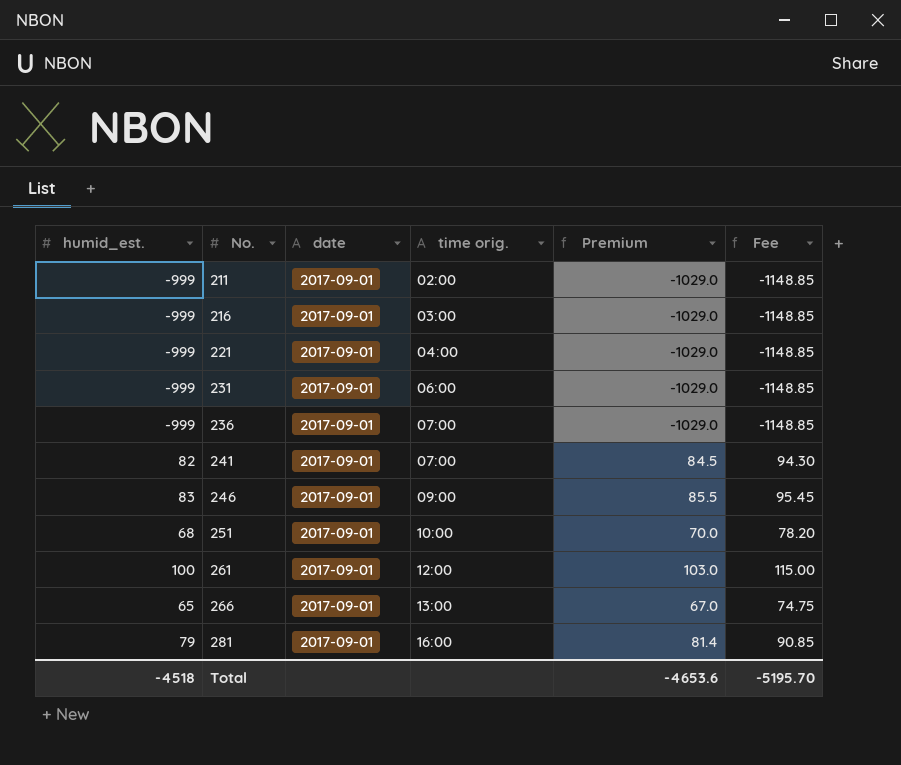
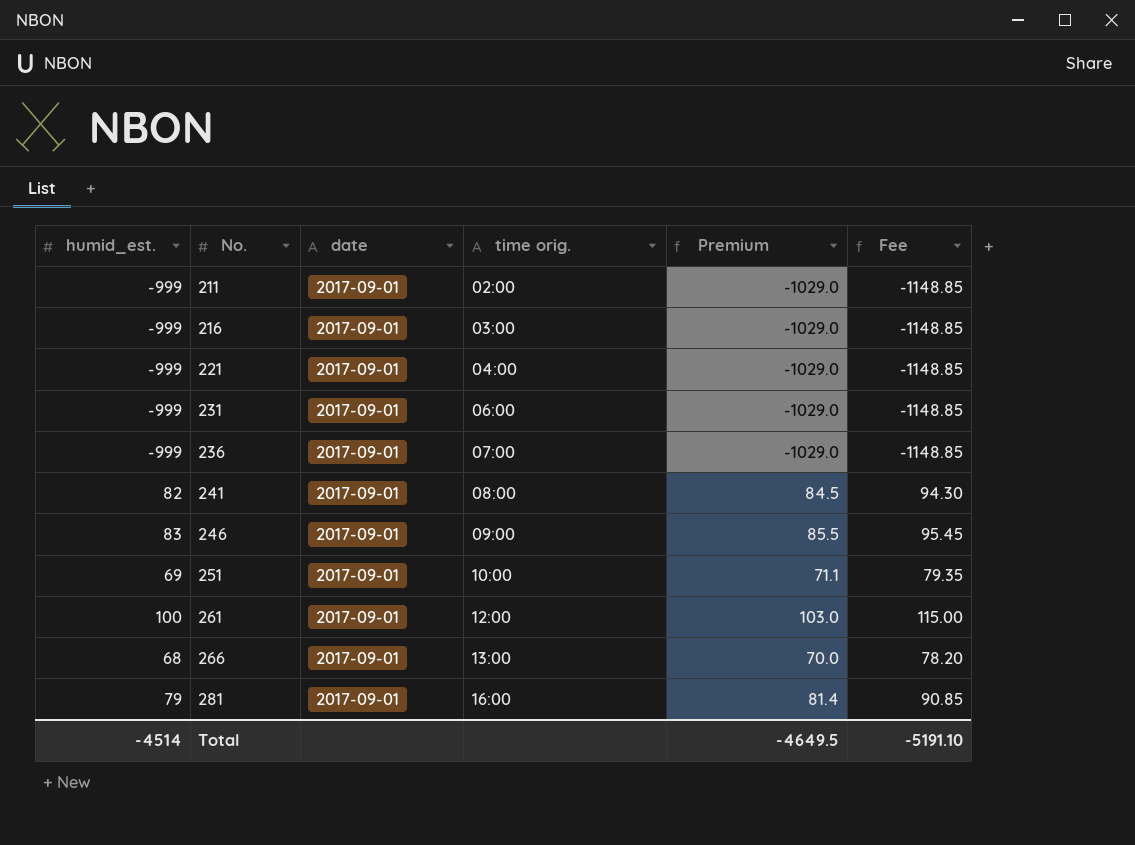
241 | time orig.: 07:00 -> 08:00
251 | humid_est.: 68 -> 69
251 | Premium: 70.0 -> 71.1
251 | Fee: 78.20 -> 79.35
266 | humid_est.: 65 -> 68
266 | Premium: 67.0 -> 70.0
266 | Fee: 74.75 -> 78.20
Total | humid_est.: -4518 -> -4514
Total | Premium: -4653.6 -> -4649.5
Total | Fee: -5195.70 -> -5191.10

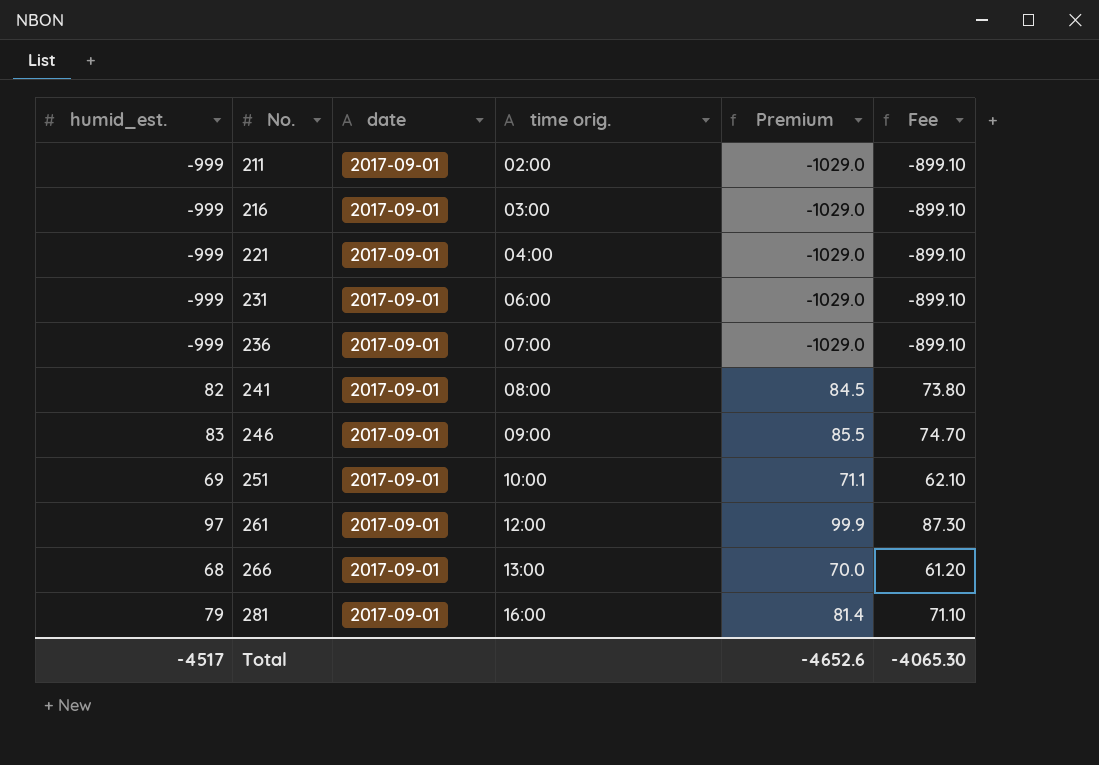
column Fee | formula: [humid_est.] * 1.15 -> [humid_est.] * 0.9
261 | humid_est.: 100 -> 97
261 | Premium: 103.0 -> 99.9
Total | humid_est.: -4514 -> -4517
Total | Premium: -4649.5 -> -4652.6
Total | Fee: -5191.10 -> -4065.30

